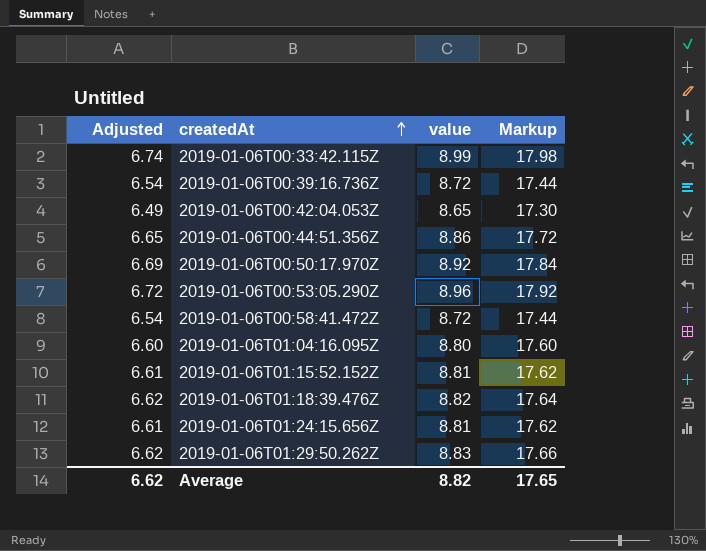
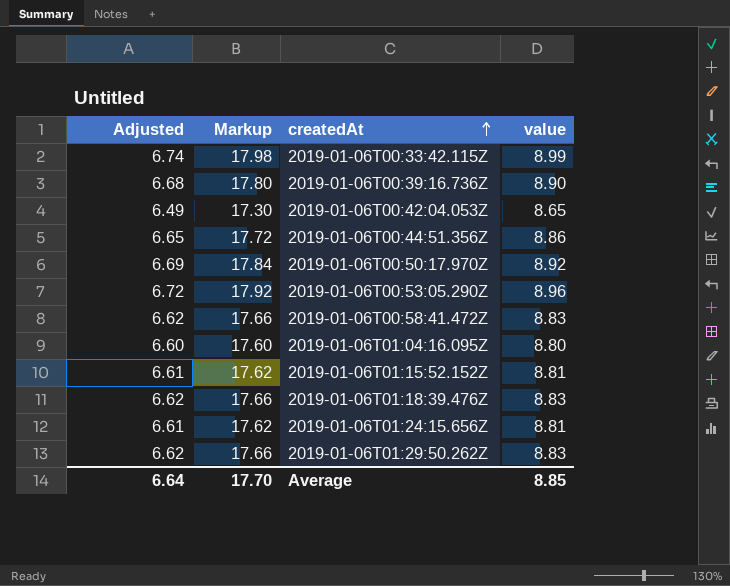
column Markup | position: 4 -> 2
2019-01-06T00:39:16.736Z | Adjusted: 6.54 -> 6.68
2019-01-06T00:39:16.736Z | Markup: 17.44 -> 17.80
2019-01-06T00:39:16.736Z | value: 8.72 -> 8.90
2019-01-06T00:58:41.472Z | Adjusted: 6.54 -> 6.62
2019-01-06T00:58:41.472Z | Markup: 17.44 -> 17.66
2019-01-06T00:58:41.472Z | value: 8.72 -> 8.83
2019-01-06T01:18:39.476Z | Markup: 17.64 -> 17.66
2019-01-06T01:18:39.476Z | value: 8.82 -> 8.83
Average | Adjusted: 6.62 -> 6.64
Average | Markup: 17.65 -> 17.70
Average | value: 8.82 -> 8.85

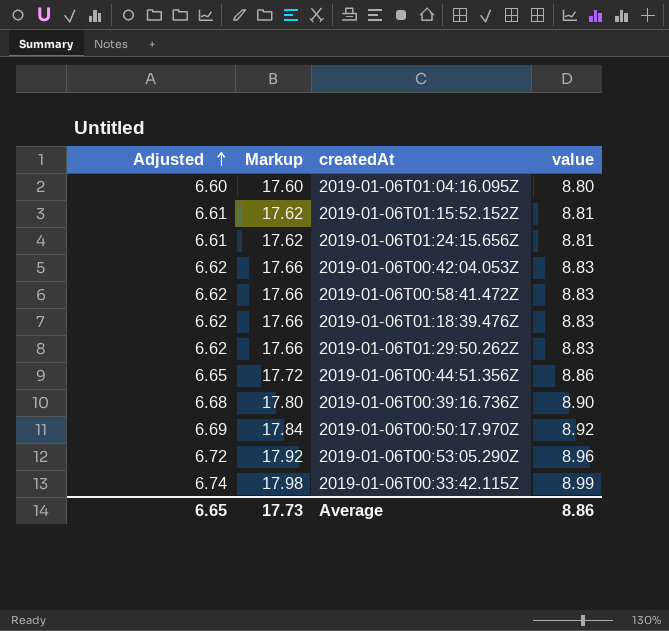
row order: createdAt ascending -> Adjusted ascending
2019-01-06T00:42:04.053Z | Adjusted: 6.49 -> 6.62
2019-01-06T00:42:04.053Z | Markup: 17.30 -> 17.66
2019-01-06T00:42:04.053Z | value: 8.65 -> 8.83
Average | Adjusted: 6.64 -> 6.65
Average | Markup: 17.70 -> 17.73
Average | value: 8.85 -> 8.86

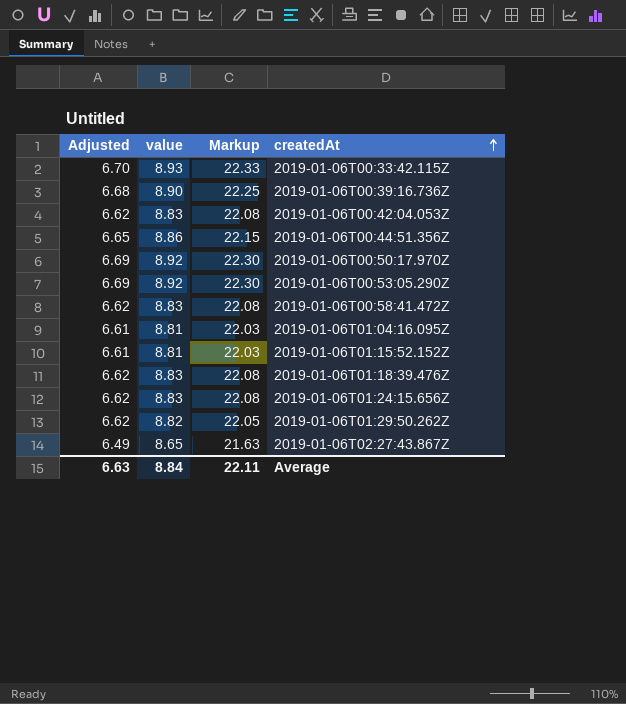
row order: Adjusted ascending -> createdAt ascending
column value | position: 4 -> 2
column Markup | formula: [value] * 2 -> [value] * 2.5
2019-01-06T00:33:42.115Z | Adjusted: 6.74 -> 6.70
2019-01-06T00:33:42.115Z | value: 8.99 -> 8.93
2019-01-06T00:53:05.290Z | Adjusted: 6.72 -> 6.69
2019-01-06T00:53:05.290Z | value: 8.96 -> 8.92
2019-01-06T01:04:16.095Z | Adjusted: 6.60 -> 6.61
2019-01-06T01:04:16.095Z | value: 8.80 -> 8.81
2019-01-06T01:24:15.656Z | Adjusted: 6.61 -> 6.62
2019-01-06T01:24:15.656Z | value: 8.81 -> 8.83
2019-01-06T01:29:50.262Z | value: 8.83 -> 8.82
row 2019-01-06T02:27:43.867Z: none -> 6.49 | 8.65 | 21.63
Average | Adjusted: 6.65 -> 6.63
Average | value: 8.86 -> 8.84
Average | Markup: 17.73 -> 22.11

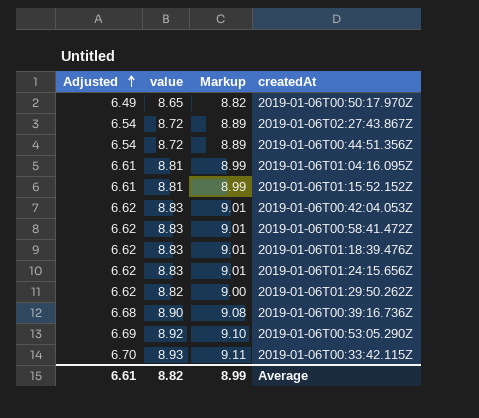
row order: createdAt ascending -> Adjusted ascending
column Markup | formula: [value] * 2.5 -> [value] * 1.02
2019-01-06T00:50:17.970Z | Adjusted: 6.69 -> 6.49
2019-01-06T00:50:17.970Z | value: 8.92 -> 8.65
2019-01-06T02:27:43.867Z | Adjusted: 6.49 -> 6.54
2019-01-06T02:27:43.867Z | value: 8.65 -> 8.72
2019-01-06T00:44:51.356Z | Adjusted: 6.65 -> 6.54
2019-01-06T00:44:51.356Z | value: 8.86 -> 8.72
Average | Adjusted: 6.63 -> 6.61
Average | value: 8.84 -> 8.82
Average | Markup: 22.11 -> 8.99

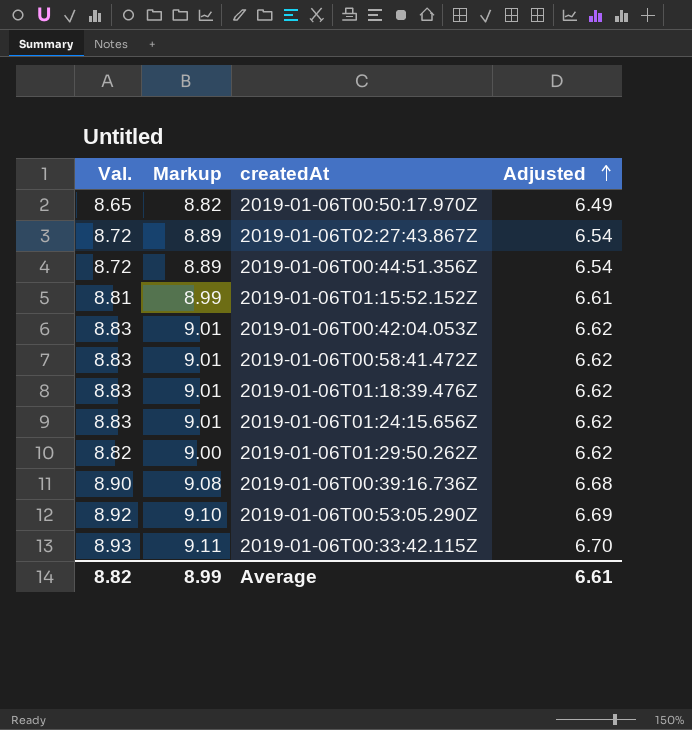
column name: value -> Val.
column Adjusted | position: 1 -> 4
row 2019-01-06T01:04:16.095Z: 6.61 | 8.81 | 8.99 -> none

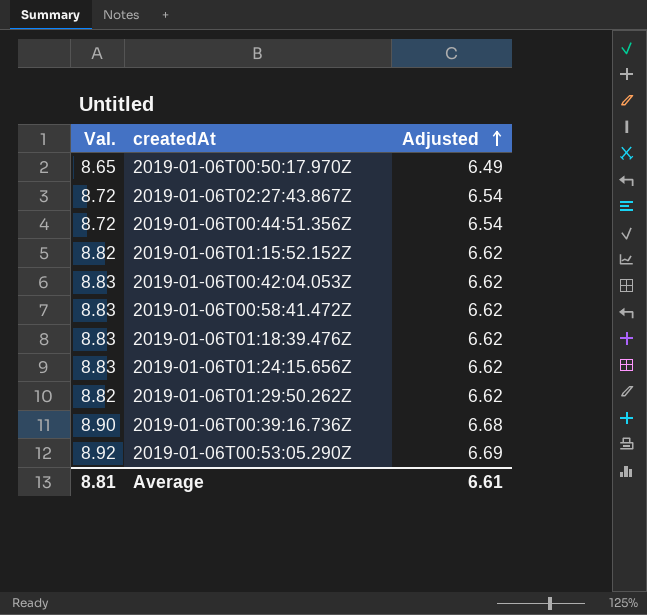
column Markup | formula: [Val.] * 1.02 -> none
row 2019-01-06T00:33:42.115Z: 8.93 | 9.11 | 6.70 -> none
2019-01-06T01:15:52.152Z | Val.: 8.81 -> 8.82
2019-01-06T01:15:52.152Z | Adjusted: 6.61 -> 6.62
Average | Val.: 8.82 -> 8.81

